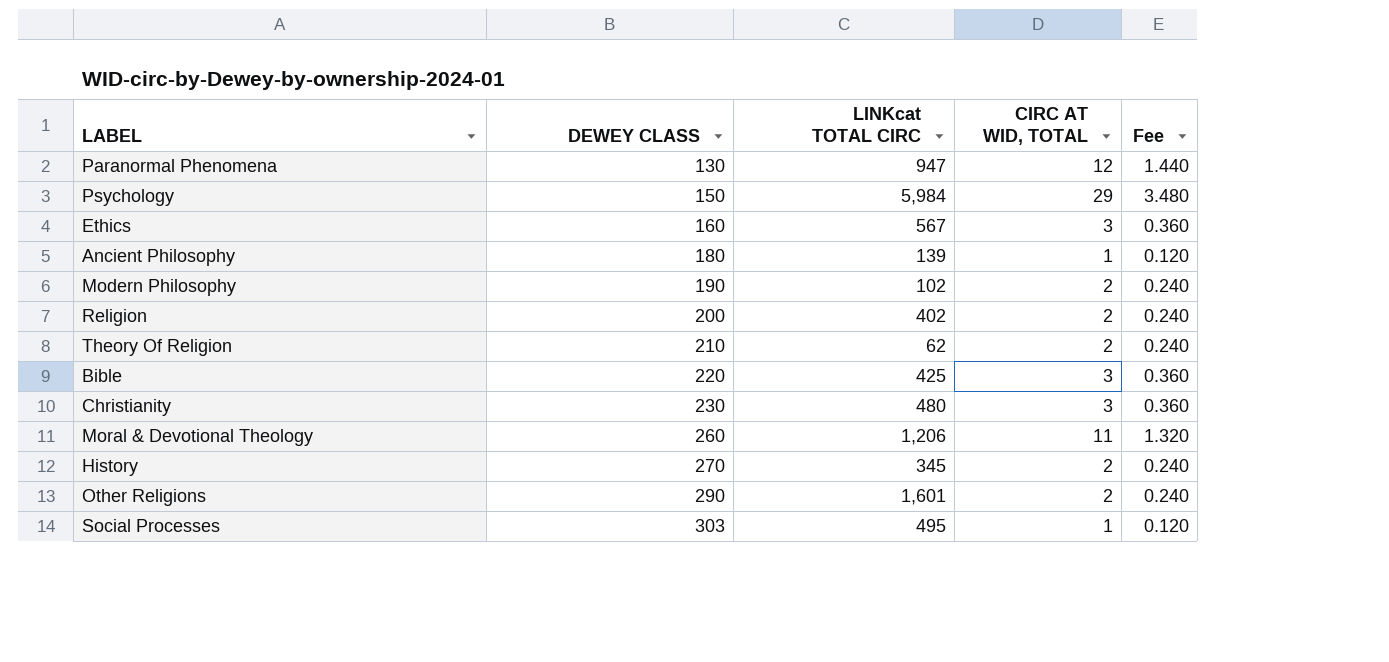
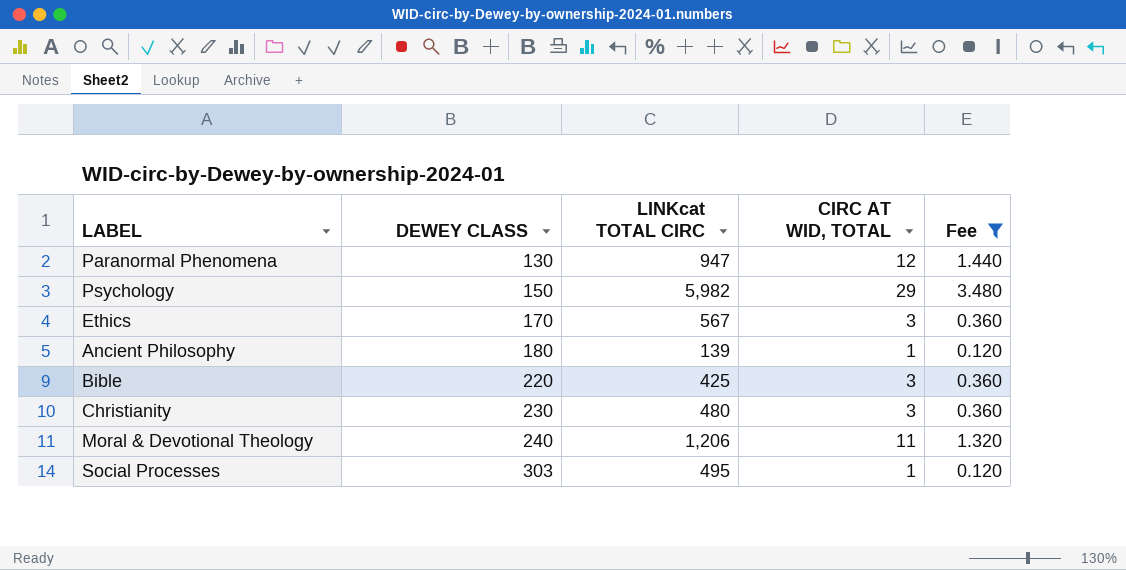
filter: none -> Fee != 0.240
Psychology | LINKcat TOTAL CIRC: 5,984 -> 5,982
Ethics | DEWEY CLASS: 160 -> 170
Moral & Devotional Theology | DEWEY CLASS: 260 -> 240

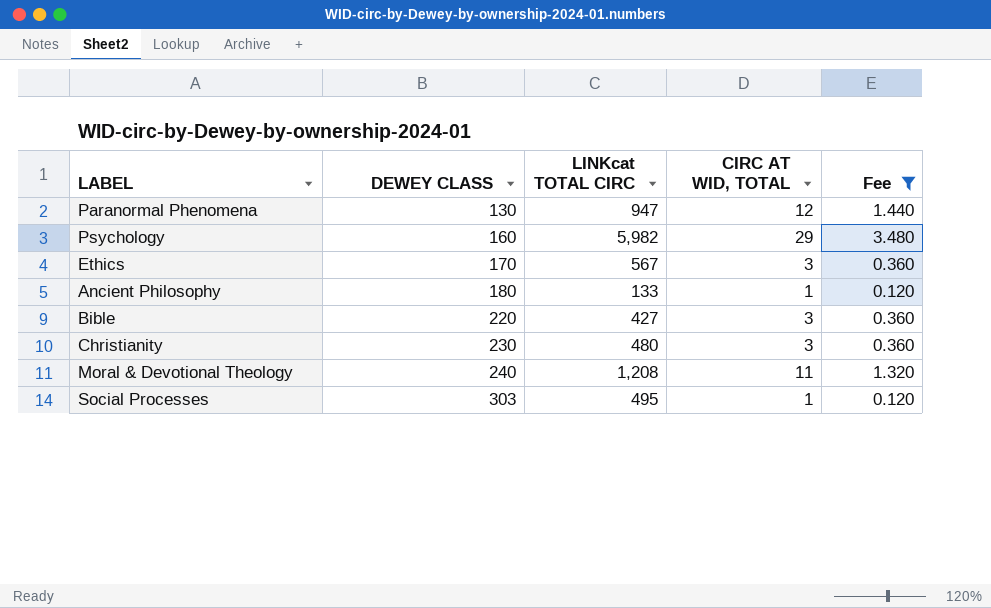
Psychology | DEWEY CLASS: 150 -> 160
Ancient Philosophy | LINKcat TOTAL CIRC: 139 -> 133
Bible | LINKcat TOTAL CIRC: 425 -> 427
Moral & Devotional Theology | LINKcat TOTAL CIRC: 1,206 -> 1,208

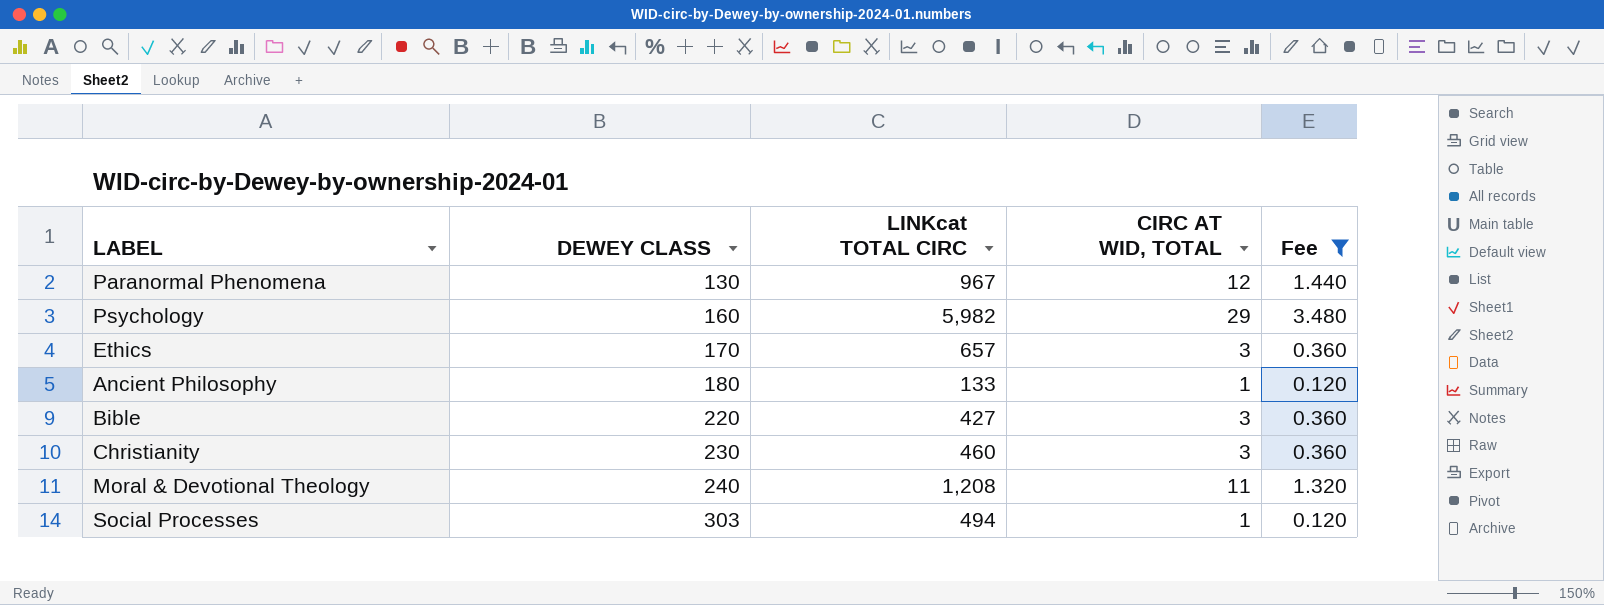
Paranormal Phenomena | LINKcat TOTAL CIRC: 947 -> 967
Ethics | LINKcat TOTAL CIRC: 567 -> 657
Christianity | LINKcat TOTAL CIRC: 480 -> 460
Social Processes | LINKcat TOTAL CIRC: 495 -> 494

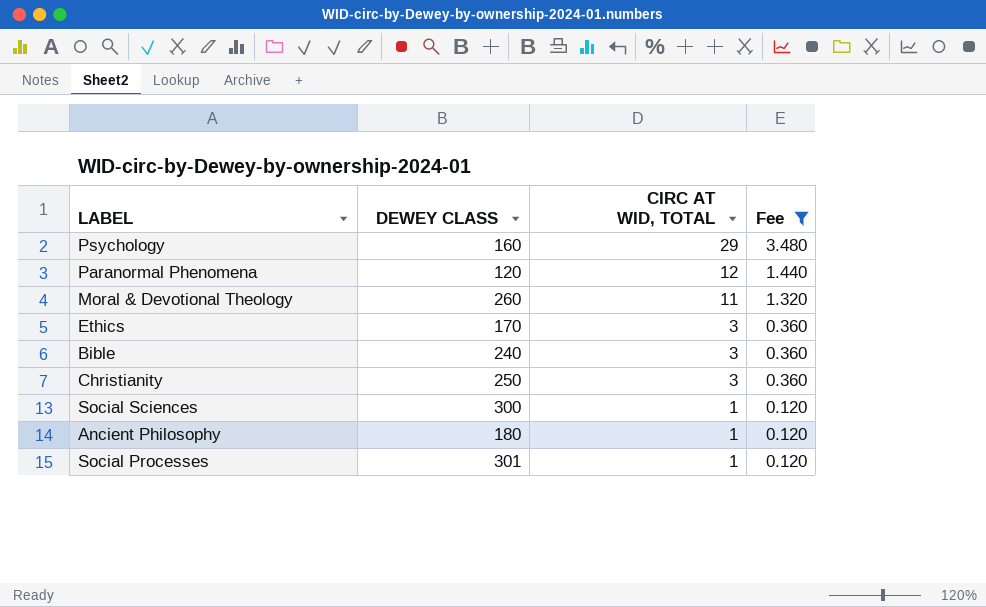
row order: DEWEY CLASS ascending -> CIRC AT WID, TOTAL descending
column LINKcat TOTAL CIRC | position: 3 -> none
Paranormal Phenomena | DEWEY CLASS: 130 -> 120
Moral & Devotional Theology | DEWEY CLASS: 240 -> 260
Bible | DEWEY CLASS: 220 -> 240
Christianity | DEWEY CLASS: 230 -> 250
row Social Sciences: none -> 300 | 1 | 0.120
Social Processes | DEWEY CLASS: 303 -> 301

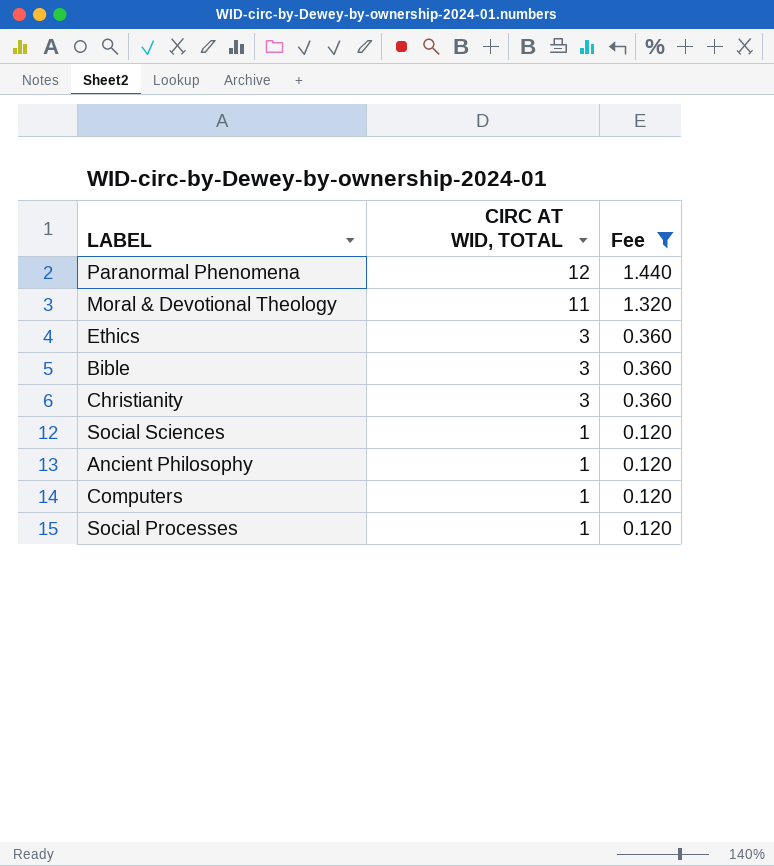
column DEWEY CLASS | position: 2 -> none
row Psychology: 160 | 29 | 3.480 -> none
row Computers: none -> 1 | 0.120

